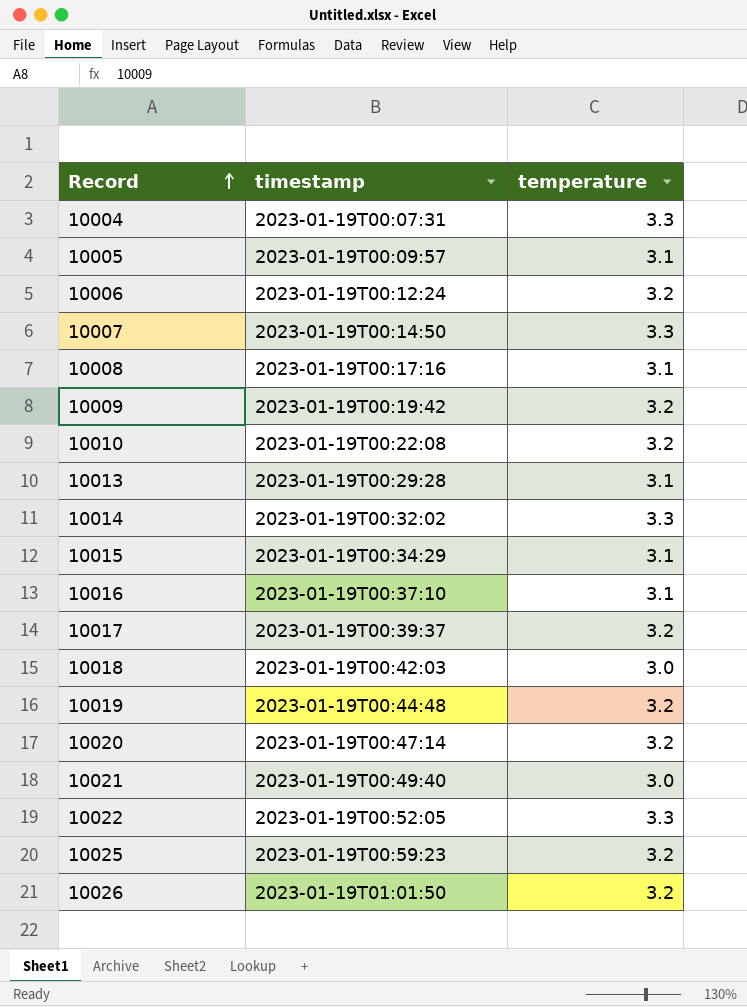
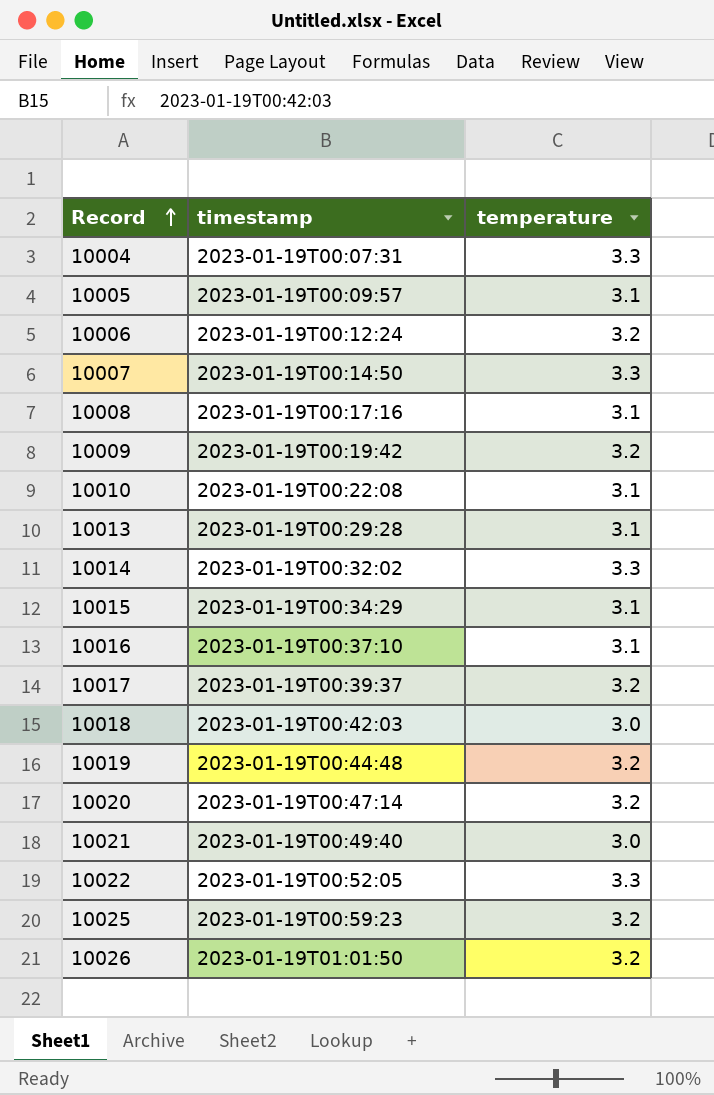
10010 | temperature: 3.2 -> 3.1

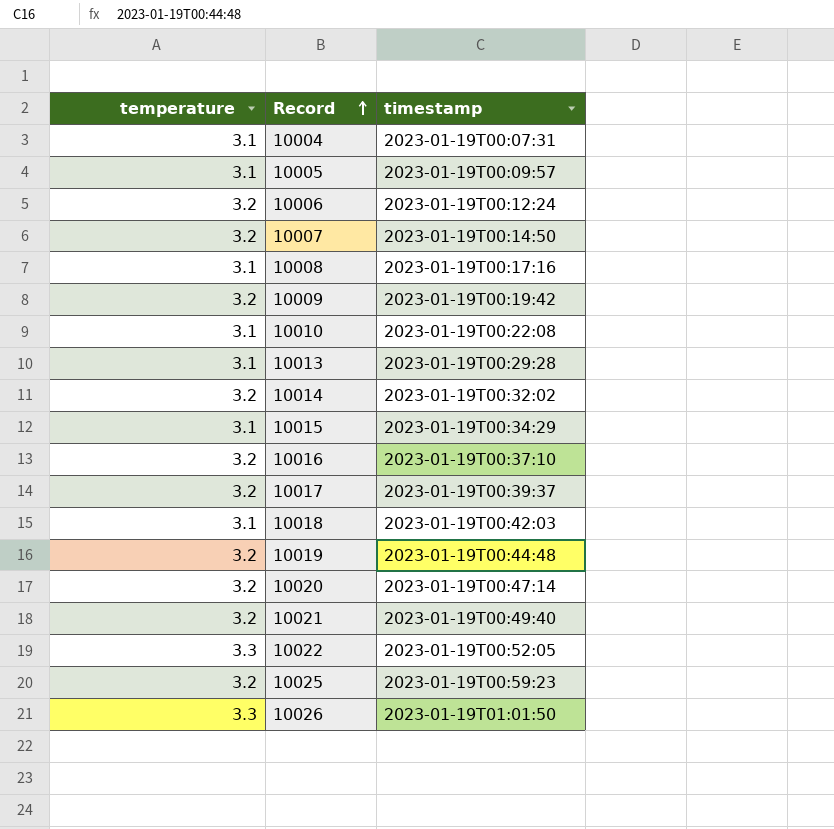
column temperature | position: 3 -> 1
10004 | temperature: 3.3 -> 3.1
10007 | temperature: 3.3 -> 3.2
10014 | temperature: 3.3 -> 3.2
10016 | temperature: 3.1 -> 3.2
10018 | temperature: 3.0 -> 3.1
10021 | temperature: 3.0 -> 3.2
10026 | temperature: 3.2 -> 3.3

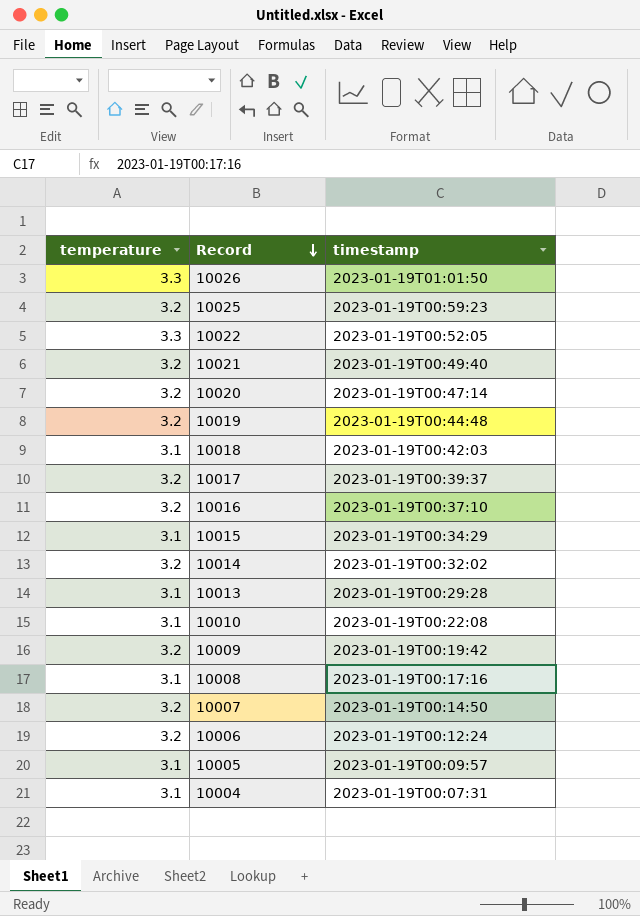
row order: Record ascending -> Record descending

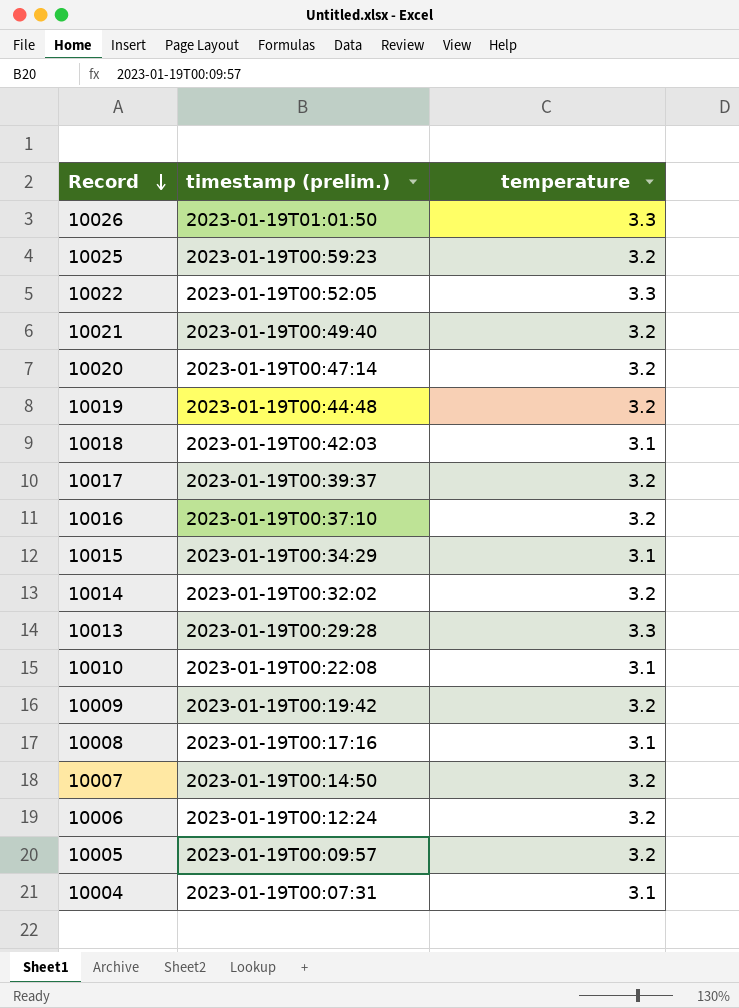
column name: timestamp -> timestamp (prelim.)
column temperature | position: 1 -> 3
10013 | temperature: 3.1 -> 3.3
10005 | temperature: 3.1 -> 3.2

